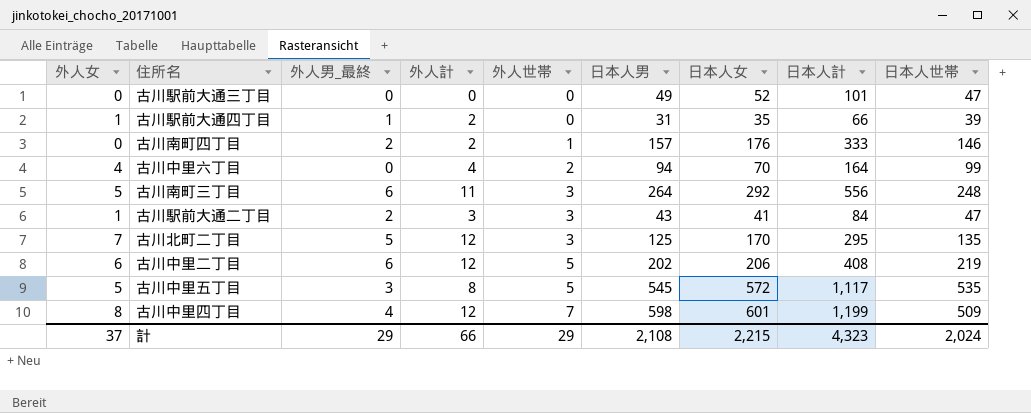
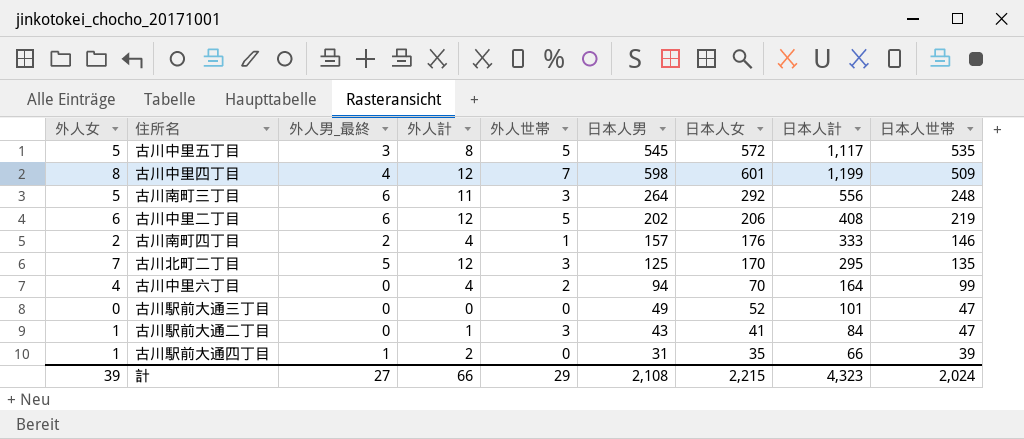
row order: 外人世帯 ascending -> 日本人世帯 descending
古川南町四丁目 | 外人女: 0 -> 2
古川南町四丁目 | 外人計: 2 -> 4
古川駅前大通二丁目 | 外人男_最終: 2 -> 0
古川駅前大通二丁目 | 外人計: 3 -> 1
計 | 外人女: 37 -> 39
計 | 外人男_最終: 29 -> 27

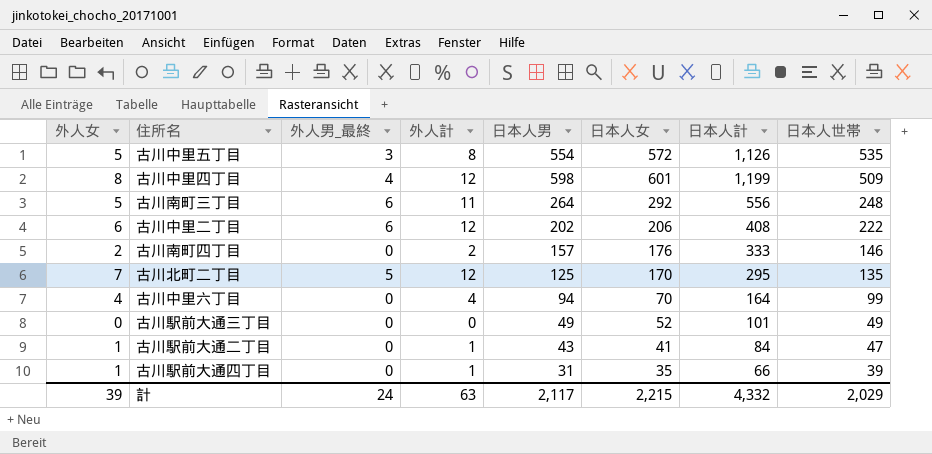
column 外人世帯 | position: 5 -> none
古川中里五丁目 | 日本人男: 545 -> 554
古川中里五丁目 | 日本人計: 1,117 -> 1,126
古川中里二丁目 | 日本人世帯: 219 -> 222
古川南町四丁目 | 外人男_最終: 2 -> 0
古川南町四丁目 | 外人計: 4 -> 2
古川駅前大通三丁目 | 日本人世帯: 47 -> 49
古川駅前大通四丁目 | 外人男_最終: 1 -> 0
古川駅前大通四丁目 | 外人計: 2 -> 1
計 | 外人男_最終: 27 -> 24
計 | 外人計: 66 -> 63
計 | 日本人男: 2,108 -> 2,117
計 | 日本人計: 4,323 -> 4,332
計 | 日本人世帯: 2,024 -> 2,029

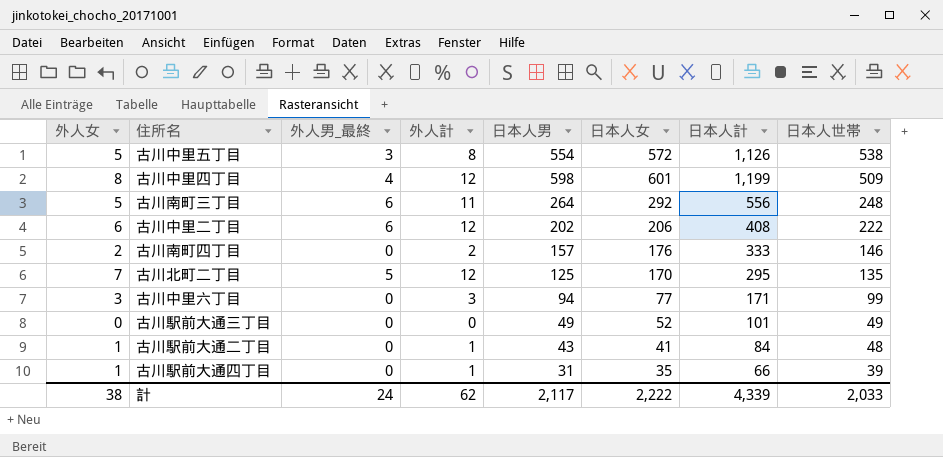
古川中里五丁目 | 日本人世帯: 535 -> 538
古川中里六丁目 | 外人女: 4 -> 3
古川中里六丁目 | 外人計: 4 -> 3
古川中里六丁目 | 日本人女: 70 -> 77
古川中里六丁目 | 日本人計: 164 -> 171
古川駅前大通二丁目 | 日本人世帯: 47 -> 48
計 | 外人女: 39 -> 38
計 | 外人計: 63 -> 62
計 | 日本人女: 2,215 -> 2,222
計 | 日本人計: 4,332 -> 4,339
計 | 日本人世帯: 2,029 -> 2,033

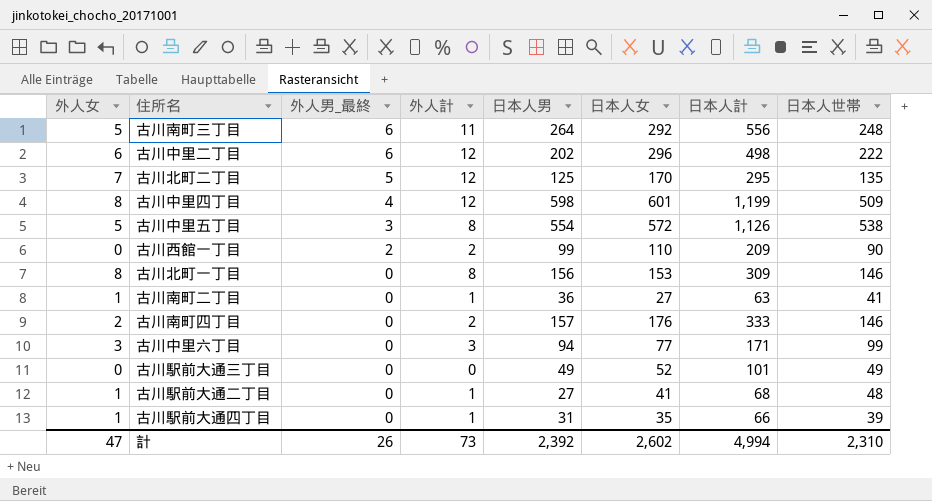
row order: 日本人世帯 descending -> 外人男_最終 descending
古川中里二丁目 | 日本人女: 206 -> 296
古川中里二丁目 | 日本人計: 408 -> 498
row 古川西館一丁目: none -> 0 | 2 | 2 | 99 | 110 | 209 | 90
row 古川北町一丁目: none -> 8 | 0 | 8 | 156 | 153 | 309 | 146
row 古川南町二丁目: none -> 1 | 0 | 1 | 36 | 27 | 63 | 41
古川駅前大通二丁目 | 日本人男: 43 -> 27
古川駅前大通二丁目 | 日本人計: 84 -> 68
計 | 外人女: 38 -> 47
計 | 外人男_最終: 24 -> 26
計 | 外人計: 62 -> 73
計 | 日本人男: 2,117 -> 2,392
計 | 日本人女: 2,222 -> 2,602
計 | 日本人計: 4,339 -> 4,994
計 | 日本人世帯: 2,033 -> 2,310

